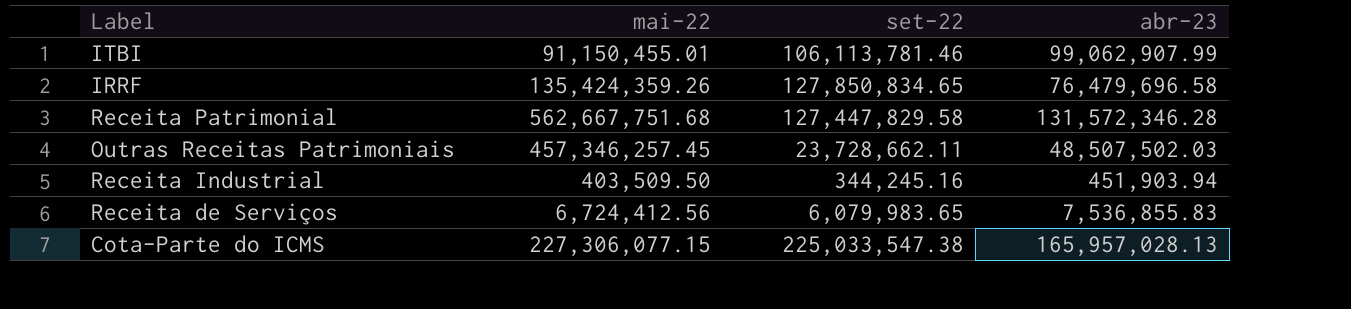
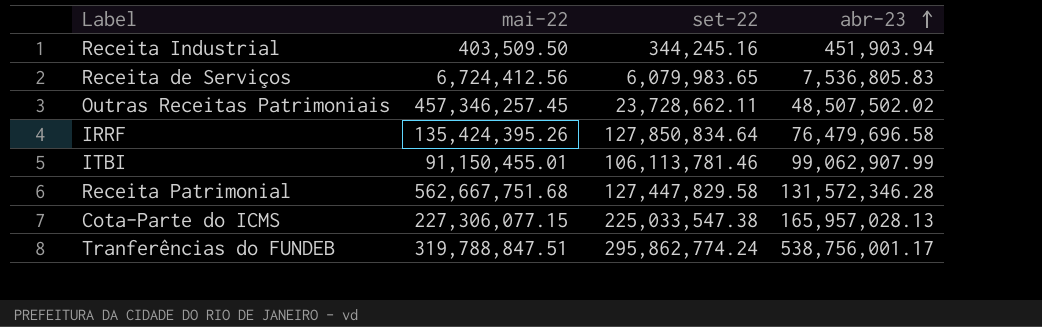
row order: none -> abr-23 ascending
Receita de Serviços | abr-23: 7,536,855.83 -> 7,536,805.83
Outras Receitas Patrimoniais | abr-23: 48,507,502.03 -> 48,507,502.02
IRRF | mai-22: 135,424,359.26 -> 135,424,395.26
IRRF | set-22: 127,850,834.65 -> 127,850,834.64
row Tranferências do FUNDEB: none -> 319,788,847.51 | 295,862,774.24 | 538,756,001.17

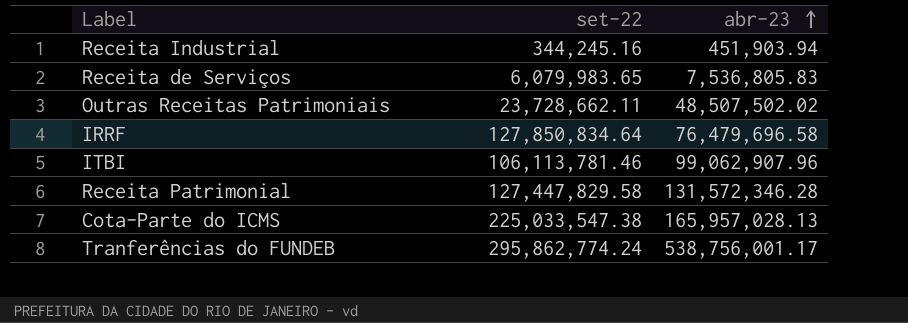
column mai-22 | position: 2 -> none
ITBI | abr-23: 99,062,907.99 -> 99,062,907.96

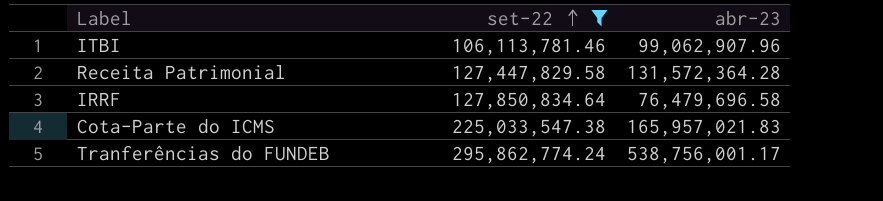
filter: none -> set-22 >= 106,113,781.46
row order: abr-23 ascending -> set-22 ascending
Receita Patrimonial | abr-23: 131,572,346.28 -> 131,572,364.28
Cota-Parte do ICMS | abr-23: 165,957,028.13 -> 165,957,021.83

